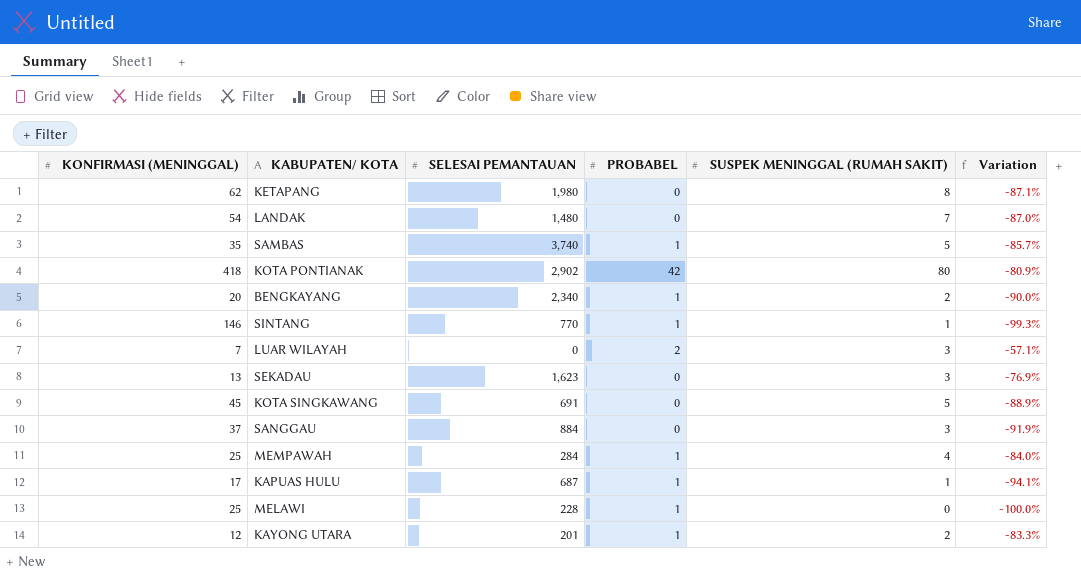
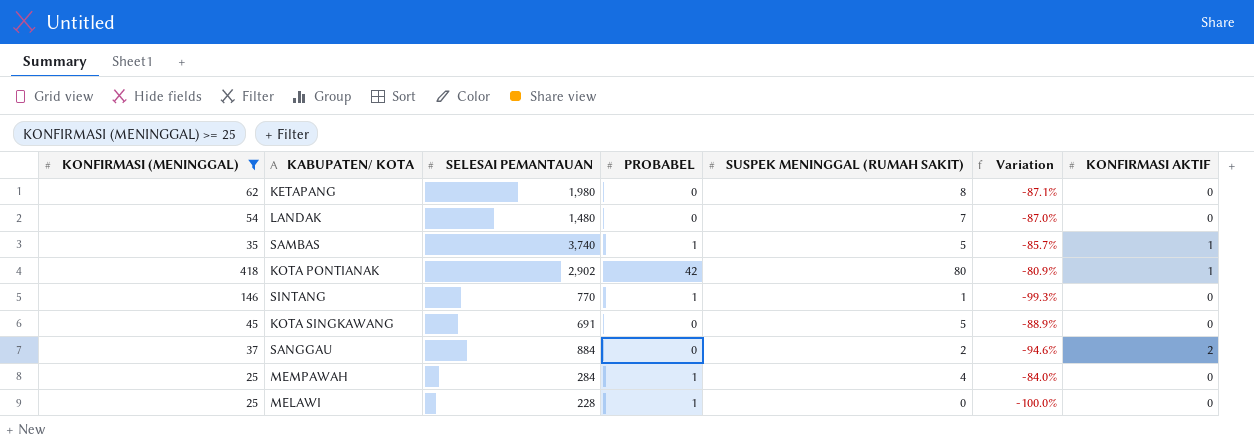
filter: none -> KONFIRMASI (MENINGGAL) >= 25
column KONFIRMASI AKTIF | position: none -> 7
SANGGAU | SUSPEK MENINGGAL (RUMAH SAKIT): 3 -> 2
SANGGAU | Variation: -91.9% -> -94.6%

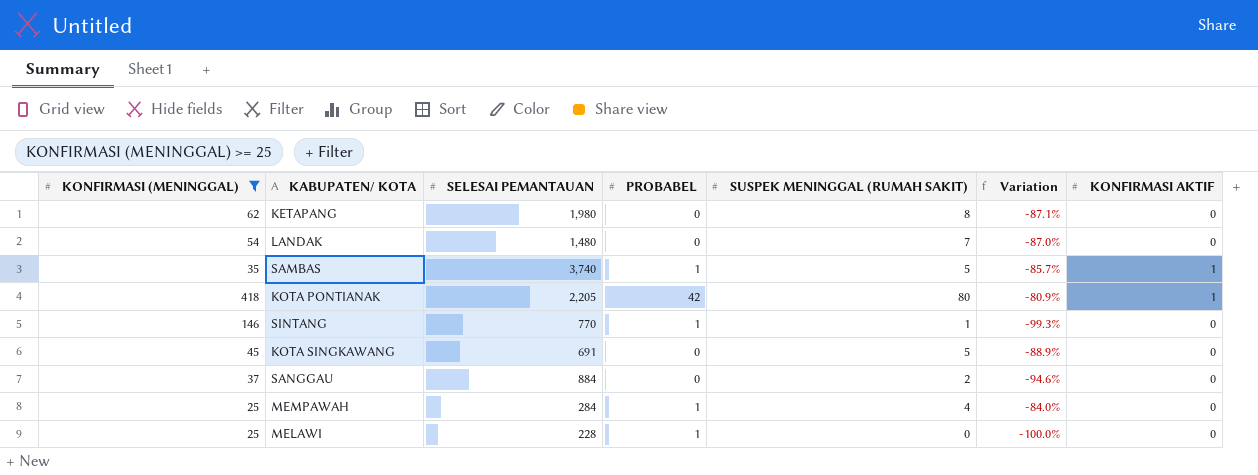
KOTA PONTIANAK | SELESAI PEMANTAUAN: 2,902 -> 2,205
SANGGAU | KONFIRMASI AKTIF: 2 -> 0

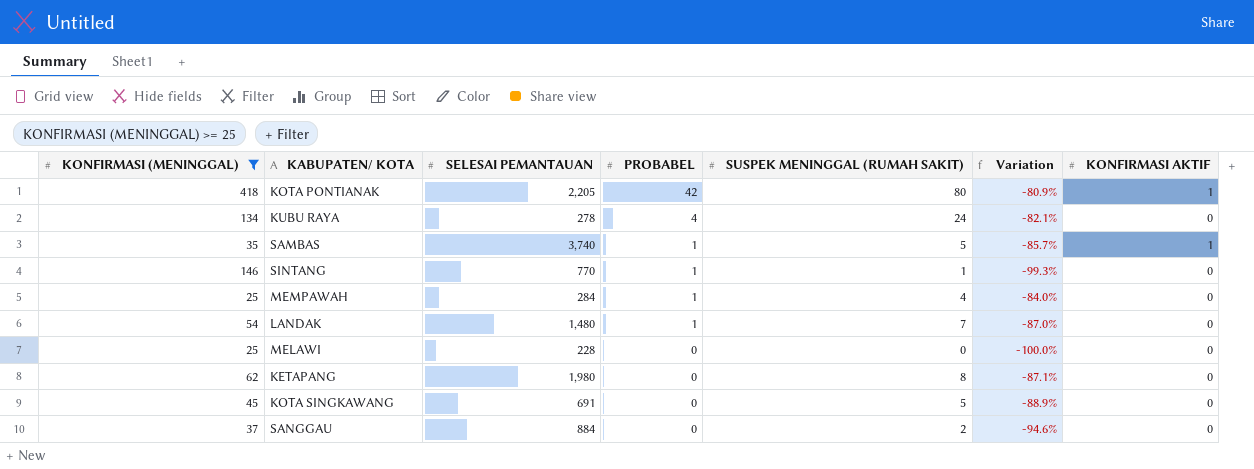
row order: none -> PROBABEL descending
row KUBU RAYA: none -> 134 | 278 | 4 | 24 | -82.1% | 0
LANDAK | PROBABEL: 0 -> 1
MELAWI | PROBABEL: 1 -> 0

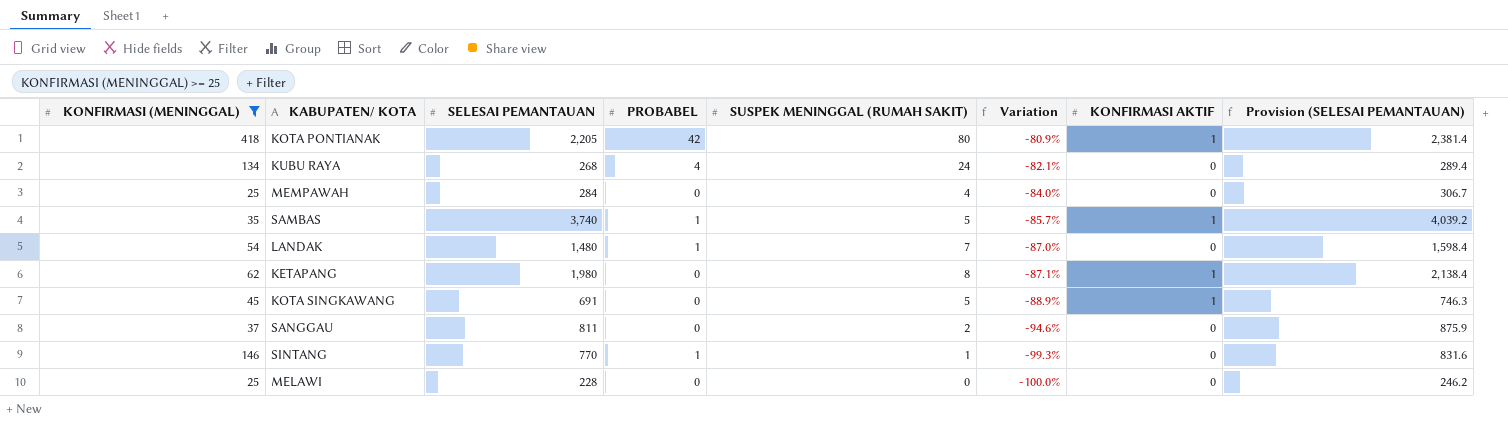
row order: PROBABEL descending -> Variation descending
column Provision (SELESAI PEMANTAUAN) | formula: none -> [SELESAI PEMANTAUAN] * 1.08
KUBU RAYA | SELESAI PEMANTAUAN: 278 -> 268
MEMPAWAH | PROBABEL: 1 -> 0
KETAPANG | KONFIRMASI AKTIF: 0 -> 1
KOTA SINGKAWANG | KONFIRMASI AKTIF: 0 -> 1
SANGGAU | SELESAI PEMANTAUAN: 884 -> 811

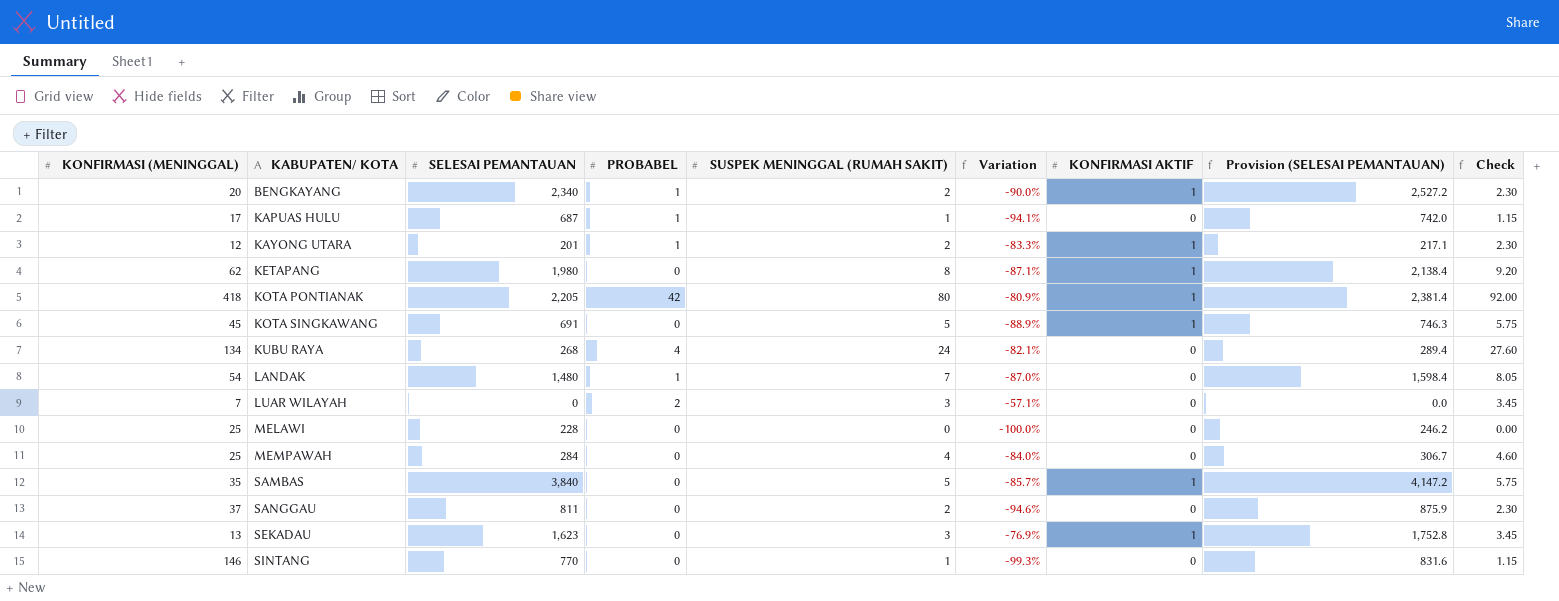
filter: KONFIRMASI (MENINGGAL) >= 25 -> none
row order: Variation descending -> KABUPATEN/ KOTA ascending
column Check | formula: none -> [SUSPEK MENINGGAL (RUMAH SAKIT)] * 1.15
SAMBAS | SELESAI PEMANTAUAN: 3,740 -> 3,840
SAMBAS | PROBABEL: 1 -> 0
SAMBAS | Provision (SELESAI PEMANTAUAN): 4,039.2 -> 4,147.2
SINTANG | PROBABEL: 1 -> 0

